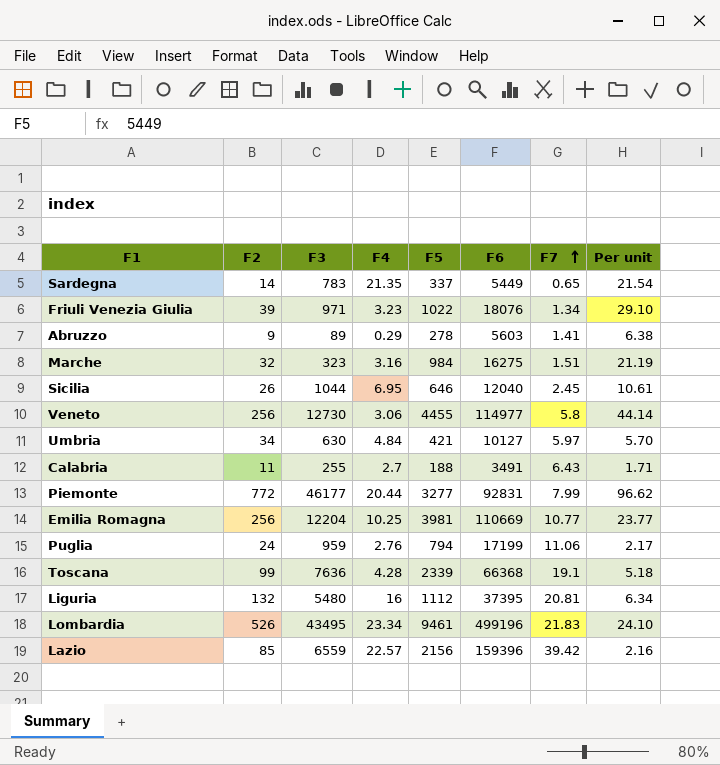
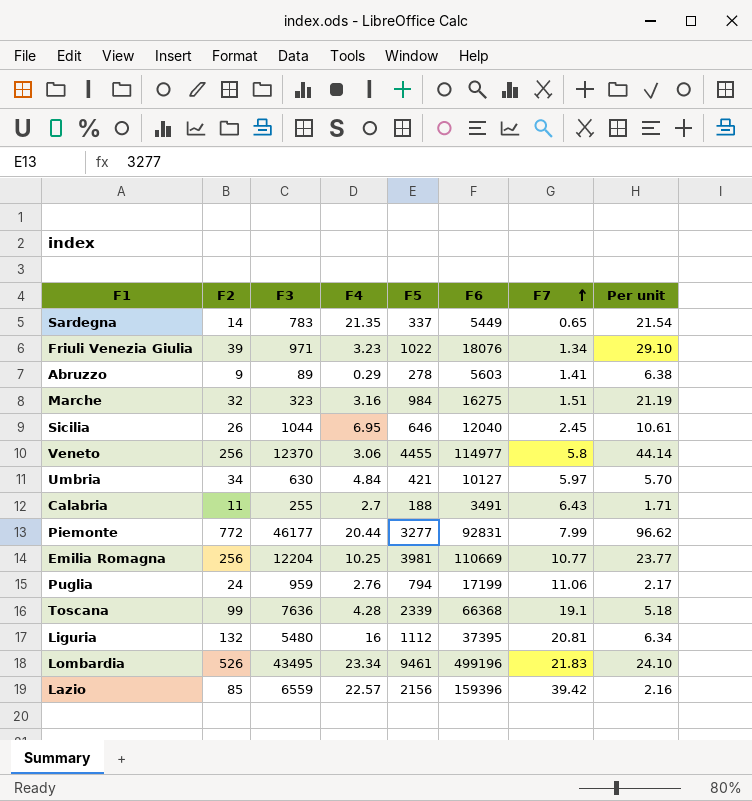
Veneto | F3: 12730 -> 12370

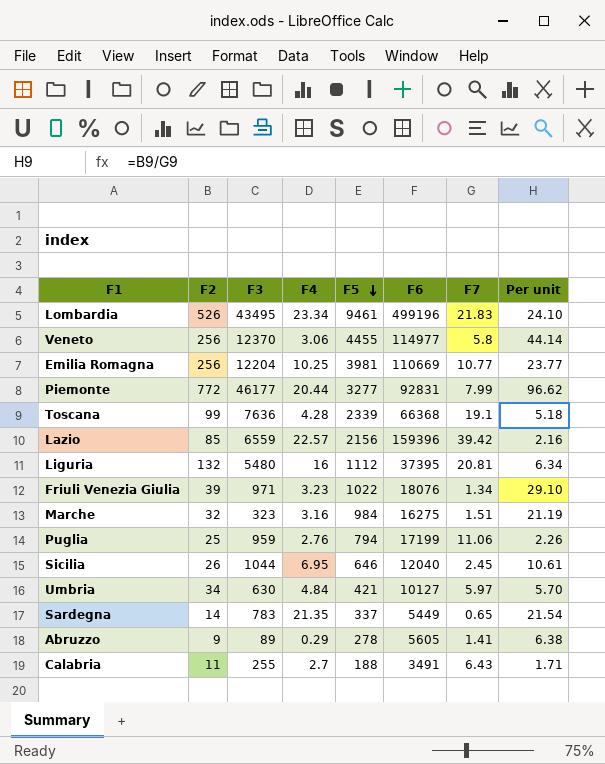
row order: F7 ascending -> F5 descending
Puglia | F2: 24 -> 25
Puglia | Per unit: 2.17 -> 2.26
Abruzzo | F6: 5603 -> 5605

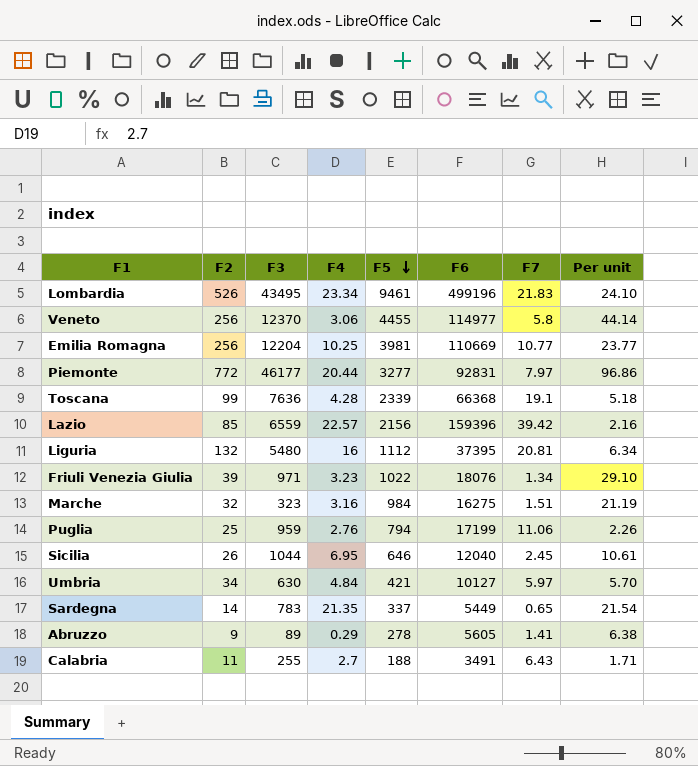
Piemonte | F7: 7.99 -> 7.97
Piemonte | Per unit: 96.62 -> 96.86

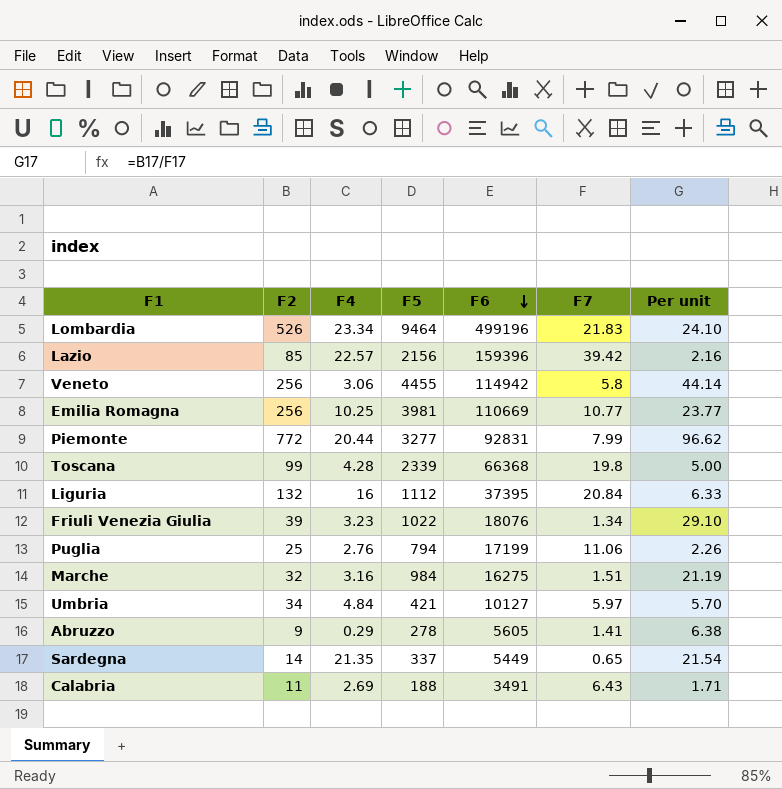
row order: F5 descending -> F6 descending
column F3 | position: 3 -> none
row Sicilia: 26 | 1044 | 6.95 | 646 | 12040 | 2.45 | 10.61 -> none
Lombardia | F5: 9461 -> 9464
Veneto | F6: 114977 -> 114942
Piemonte | F7: 7.97 -> 7.99
Piemonte | Per unit: 96.86 -> 96.62
Toscana | F7: 19.1 -> 19.8
Toscana | Per unit: 5.18 -> 5.00
Liguria | F7: 20.81 -> 20.84
Liguria | Per unit: 6.34 -> 6.33
Calabria | F4: 2.7 -> 2.69

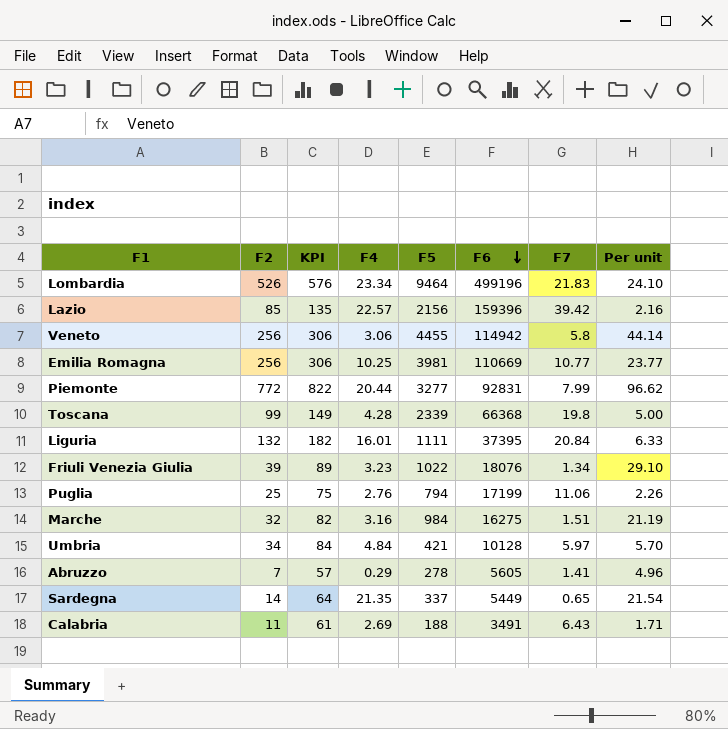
column KPI | formula: none -> [F2] + 50
Liguria | F4: 16 -> 16.01
Liguria | F5: 1112 -> 1111
Umbria | F6: 10127 -> 10128
Abruzzo | F2: 9 -> 7
Abruzzo | Per unit: 6.38 -> 4.96

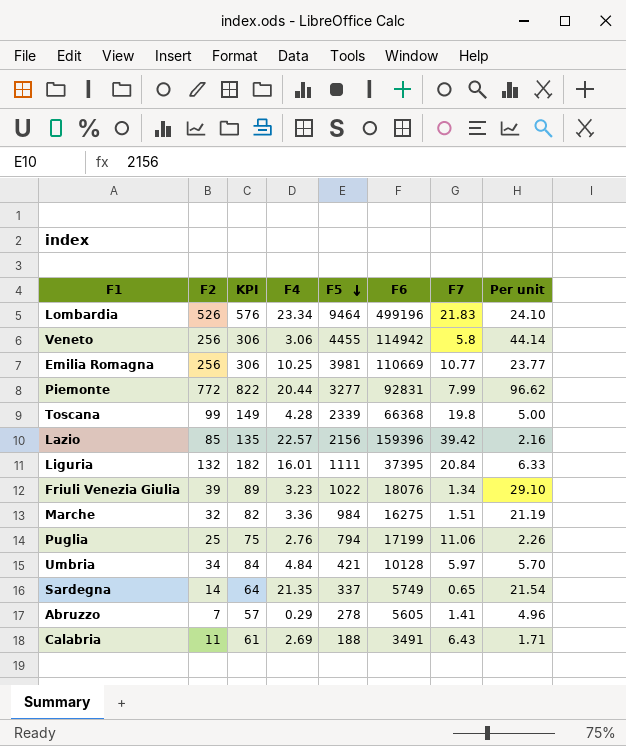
row order: F6 descending -> F5 descending
Marche | F4: 3.16 -> 3.36
Sardegna | F6: 5449 -> 5749

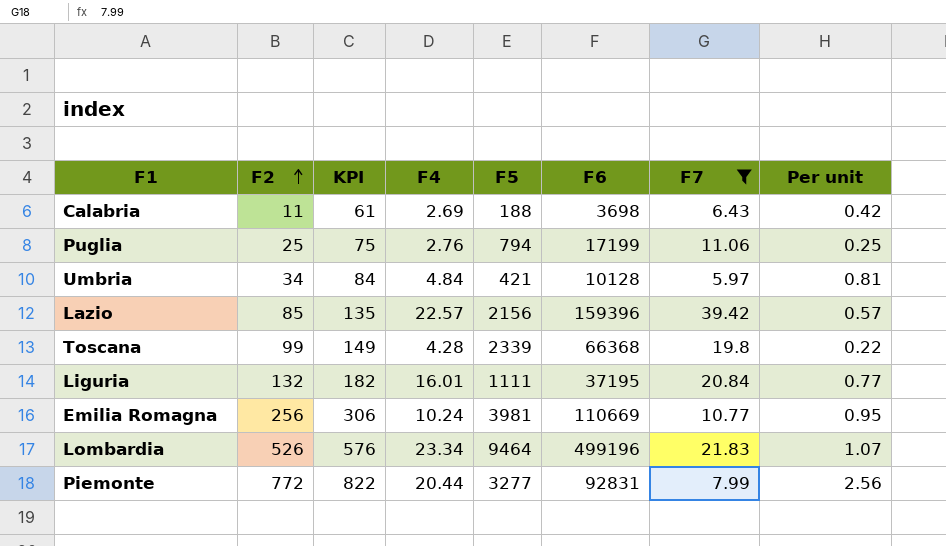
filter: none -> F7 >= 5.97
row order: F5 descending -> F2 ascending
column Per unit | formula: [F2] / [F7] -> [F4] / [F7]
Calabria | F6: 3491 -> 3698
Liguria | F6: 37395 -> 37195
Emilia Romagna | F4: 10.25 -> 10.24

